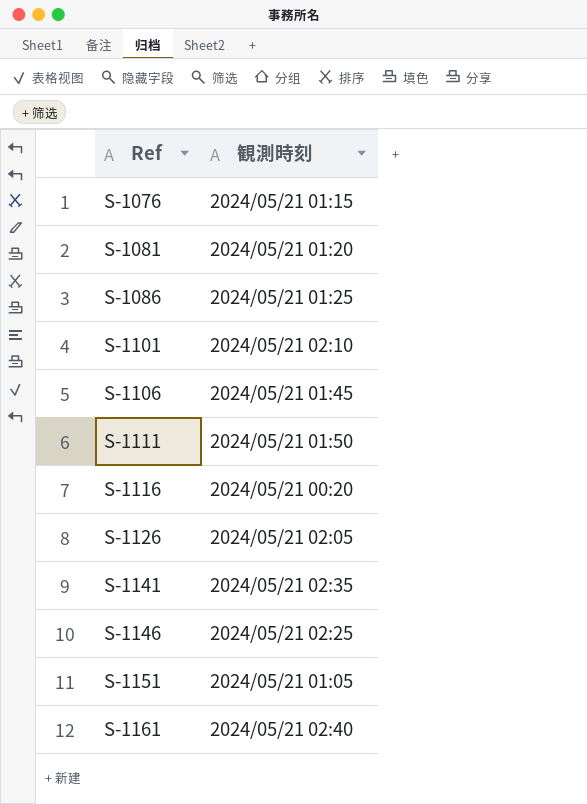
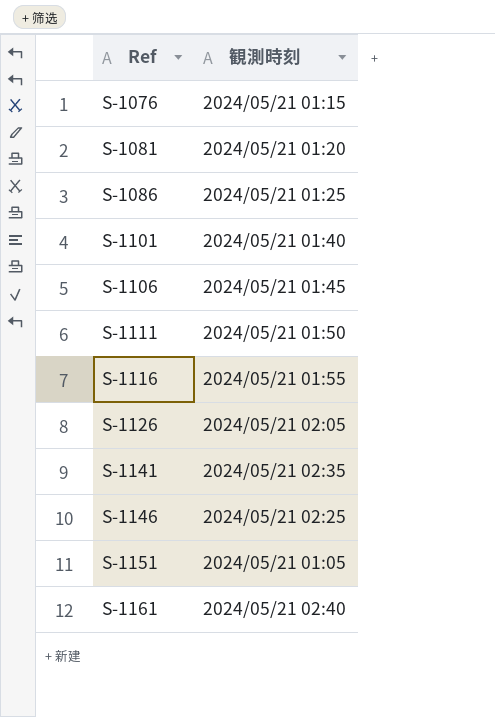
S-1101 | 観測時刻: 2024/05/21 02:10 -> 2024/05/21 01:40
S-1116 | 観測時刻: 2024/05/21 00:20 -> 2024/05/21 01:55

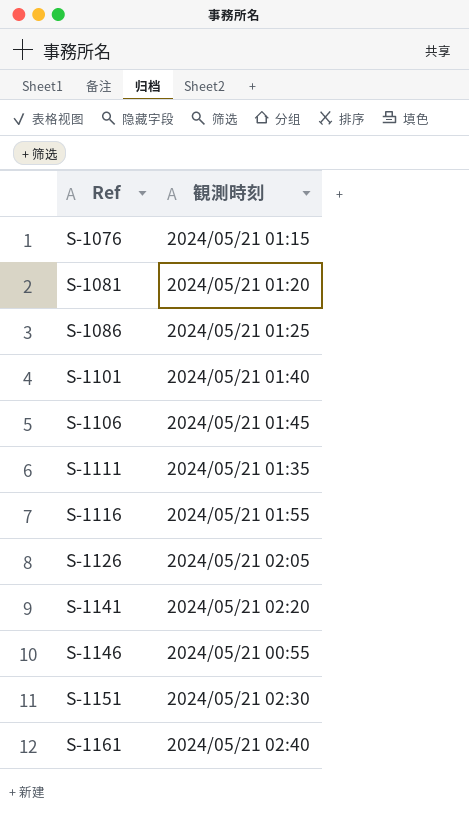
S-1111 | 観測時刻: 2024/05/21 01:50 -> 2024/05/21 01:35
S-1141 | 観測時刻: 2024/05/21 02:35 -> 2024/05/21 02:20
S-1146 | 観測時刻: 2024/05/21 02:25 -> 2024/05/21 00:55
S-1151 | 観測時刻: 2024/05/21 01:05 -> 2024/05/21 02:30

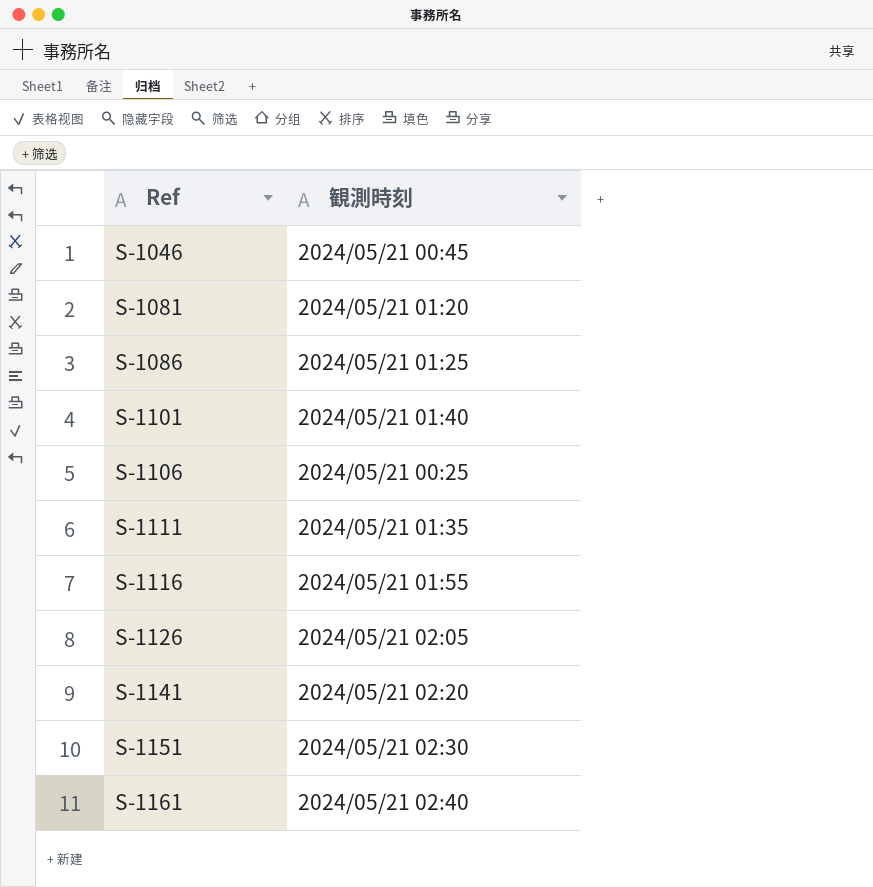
row S-1076: 2024/05/21 01:15 -> none
row S-1146: 2024/05/21 00:55 -> none
row S-1046: none -> 2024/05/21 00:45
S-1106 | 観測時刻: 2024/05/21 01:45 -> 2024/05/21 00:25

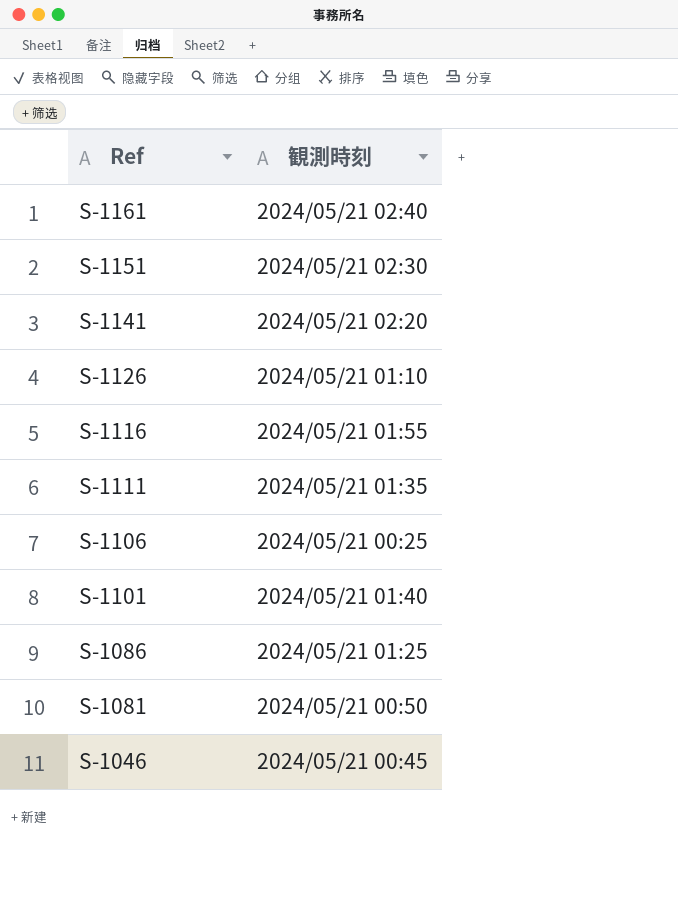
row order: Ref ascending -> Ref descending
S-1126 | 観測時刻: 2024/05/21 02:05 -> 2024/05/21 01:10
S-1081 | 観測時刻: 2024/05/21 01:20 -> 2024/05/21 00:50

